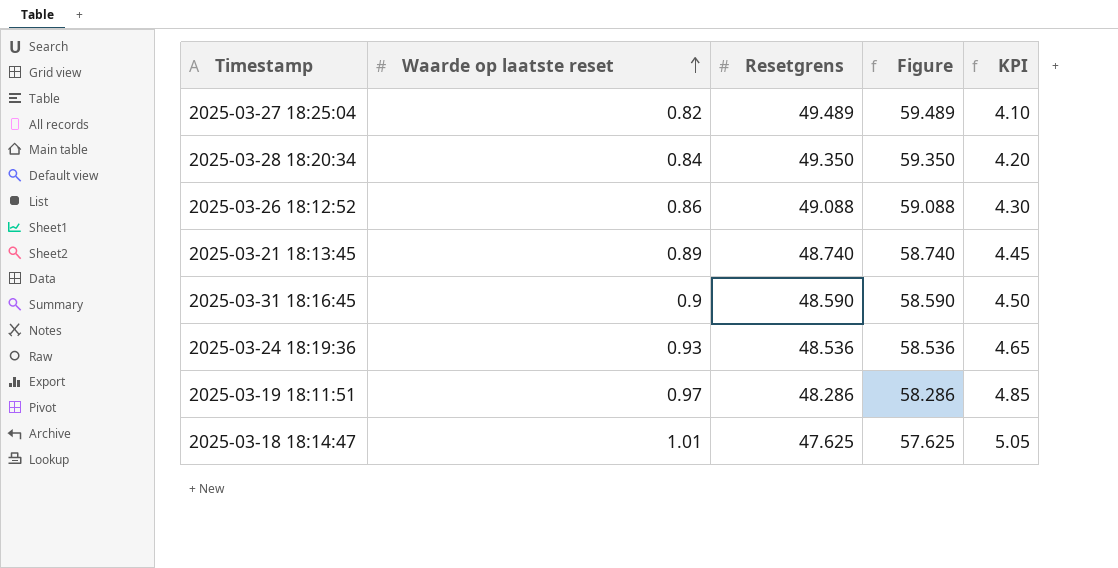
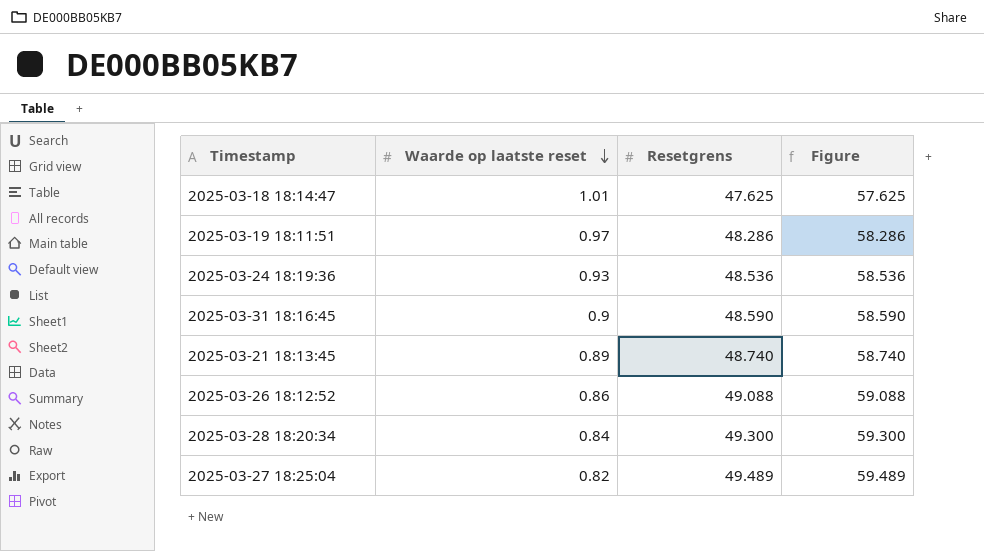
row order: Waarde op laatste reset ascending -> Waarde op laatste reset descending
column KPI | formula: [Waarde op laatste reset] * 5 -> none
2025-03-28 18:20:34 | Resetgrens: 49.350 -> 49.300
2025-03-28 18:20:34 | Figure: 59.350 -> 59.300

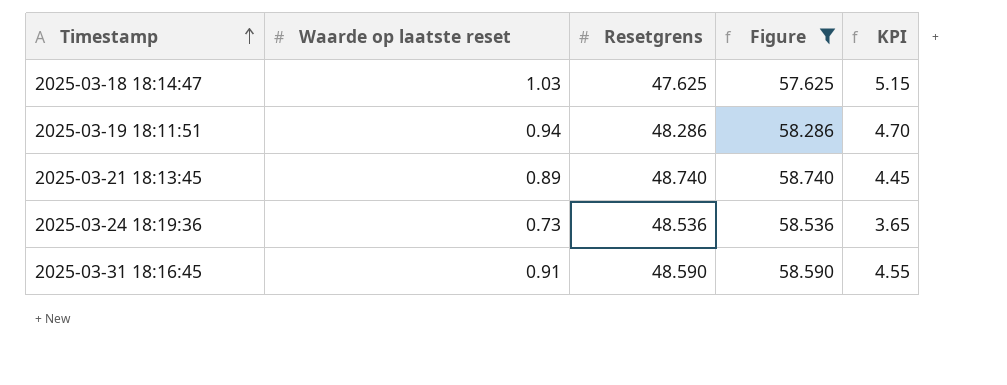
filter: none -> Figure <= 58.740
row order: Waarde op laatste reset descending -> Timestamp ascending
column KPI | formula: none -> [Waarde op laatste reset] * 5
2025-03-18 18:14:47 | Waarde op laatste reset: 1.01 -> 1.03
2025-03-19 18:11:51 | Waarde op laatste reset: 0.97 -> 0.94
2025-03-24 18:19:36 | Waarde op laatste reset: 0.93 -> 0.73
2025-03-31 18:16:45 | Waarde op laatste reset: 0.9 -> 0.91

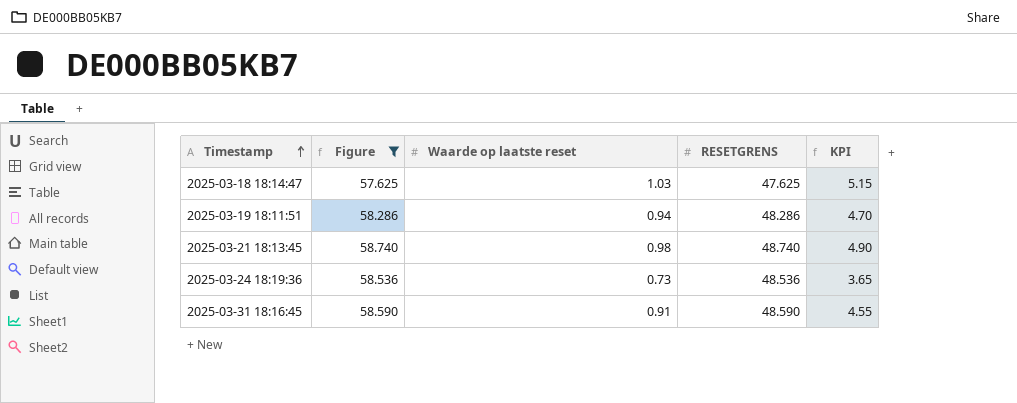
column Figure | position: 4 -> 2
column name: Resetgrens -> RESETGRENS
2025-03-21 18:13:45 | Waarde op laatste reset: 0.89 -> 0.98
2025-03-21 18:13:45 | KPI: 4.45 -> 4.90

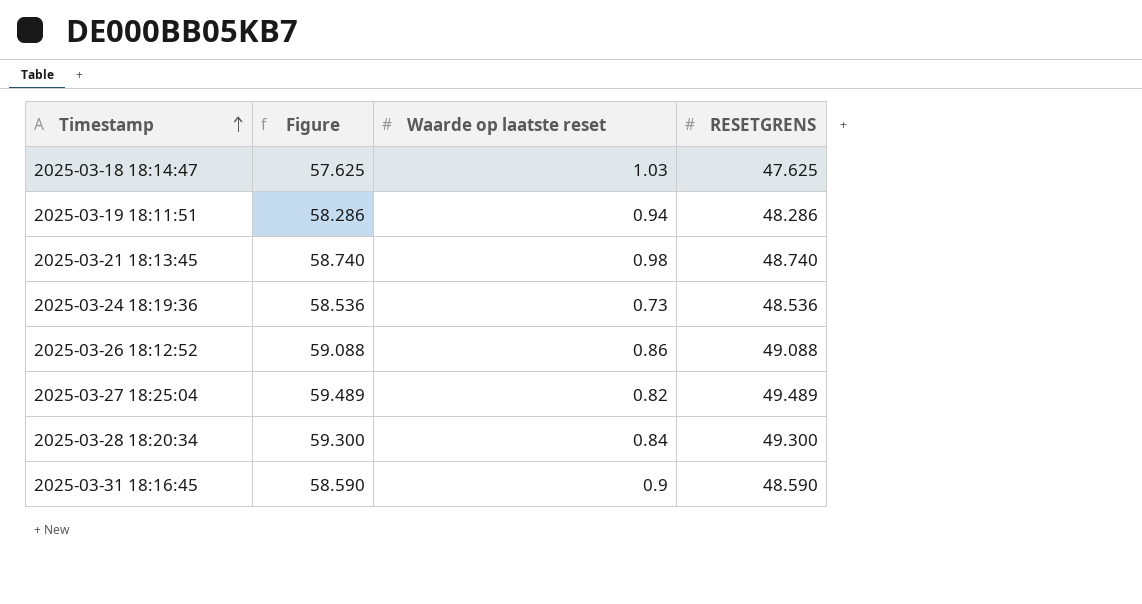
filter: Figure <= 58.740 -> none
column KPI | formula: [Waarde op laatste reset] * 5 -> none
2025-03-31 18:16:45 | Waarde op laatste reset: 0.91 -> 0.9

